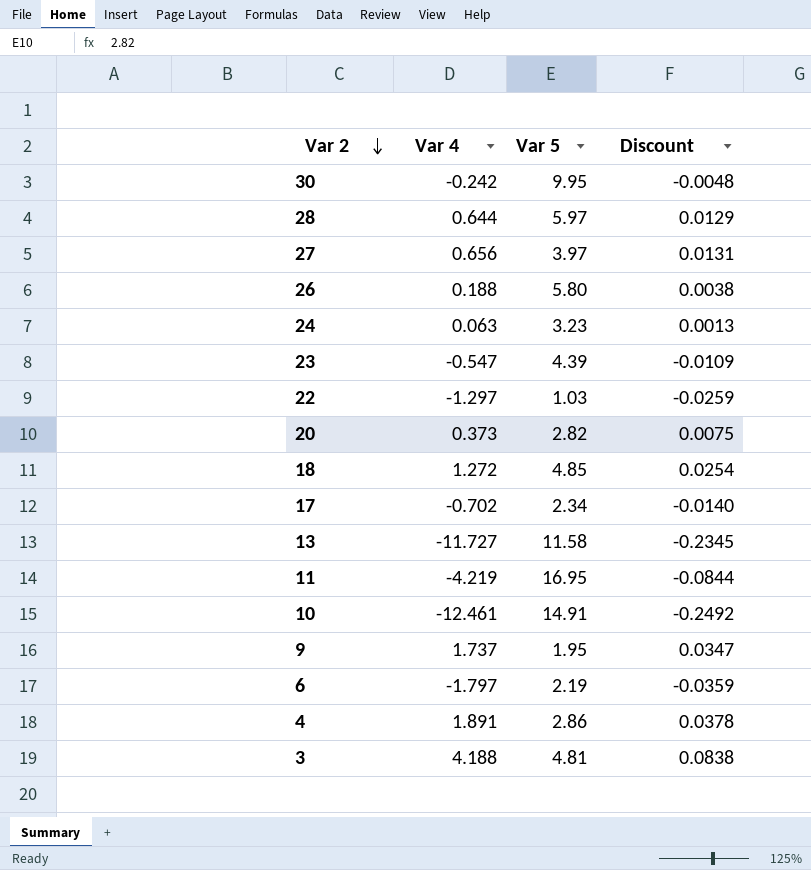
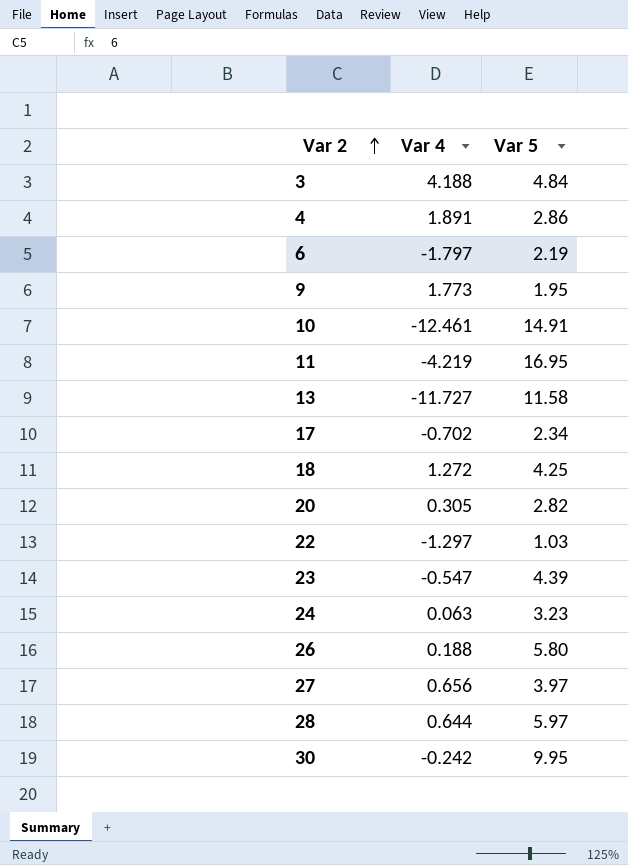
row order: Var 2 descending -> Var 2 ascending
column Discount | formula: [Var 4] * 0.02 -> none
3 | Var 5: 4.81 -> 4.84
9 | Var 4: 1.737 -> 1.773
18 | Var 5: 4.85 -> 4.25
20 | Var 4: 0.373 -> 0.305

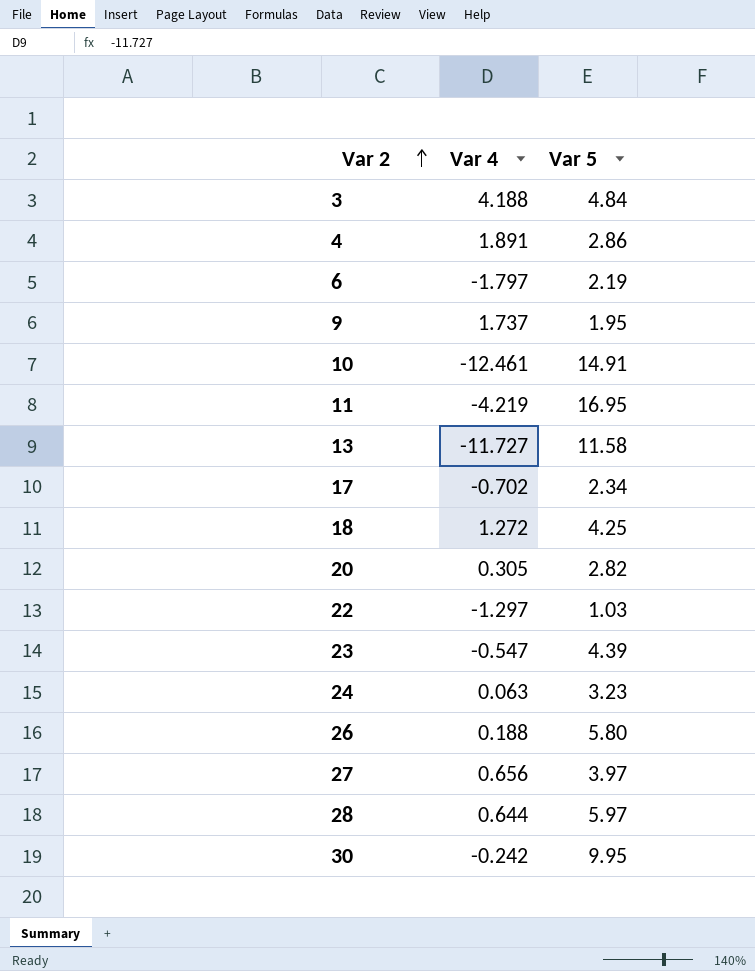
9 | Var 4: 1.773 -> 1.737

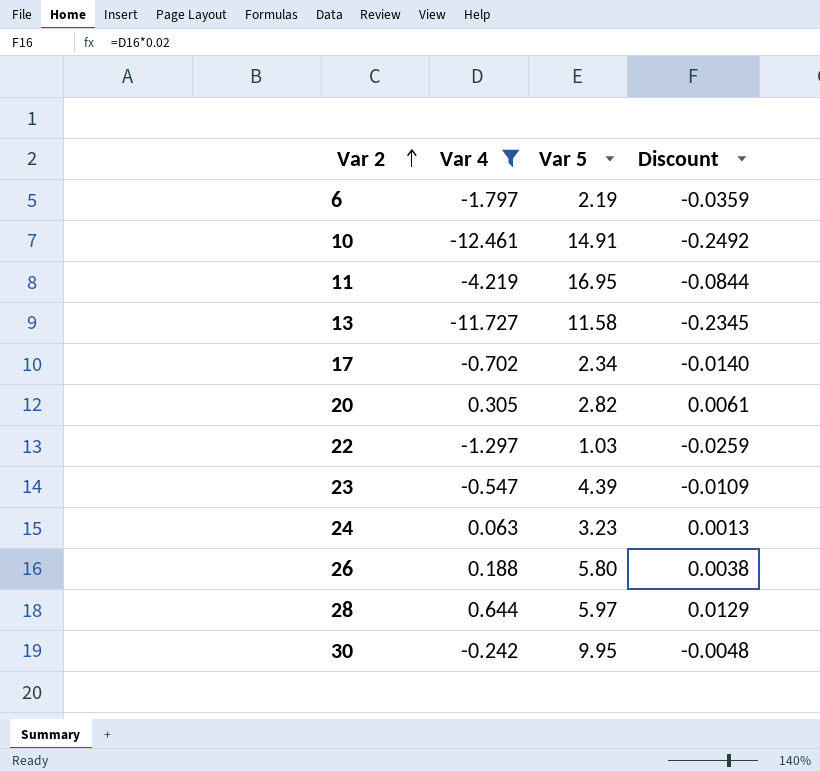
filter: none -> Var 4 <= 0.644
column Discount | formula: none -> [Var 4] * 0.02

